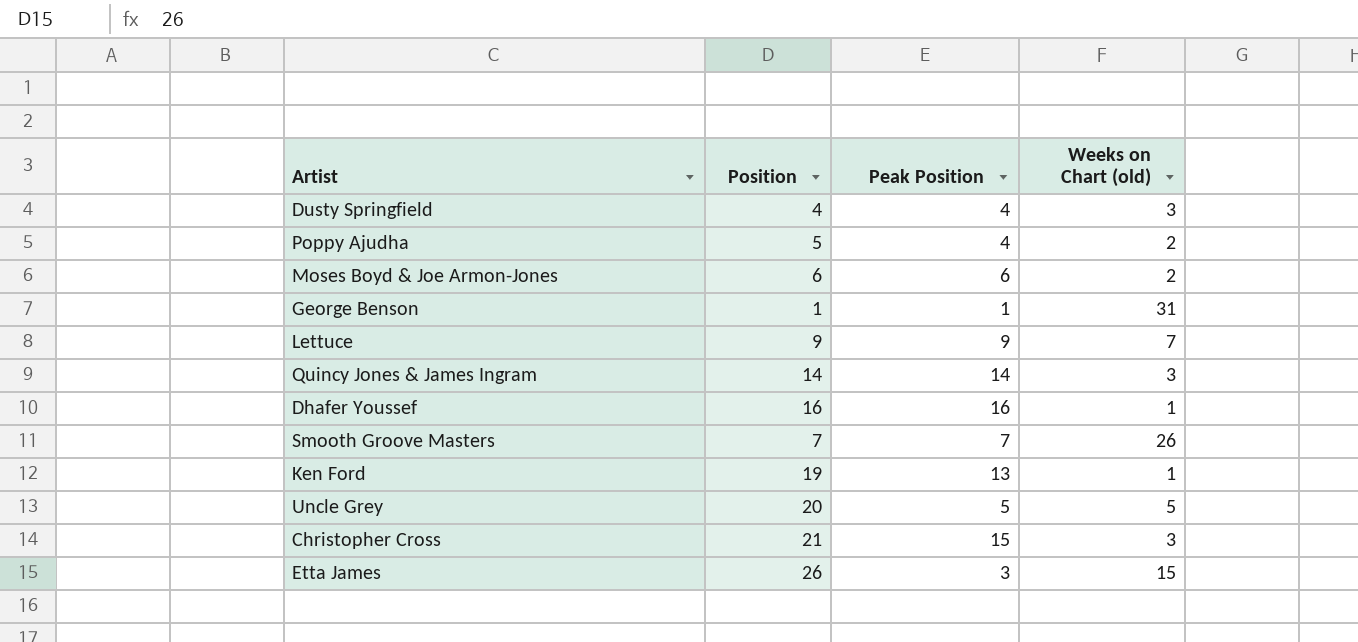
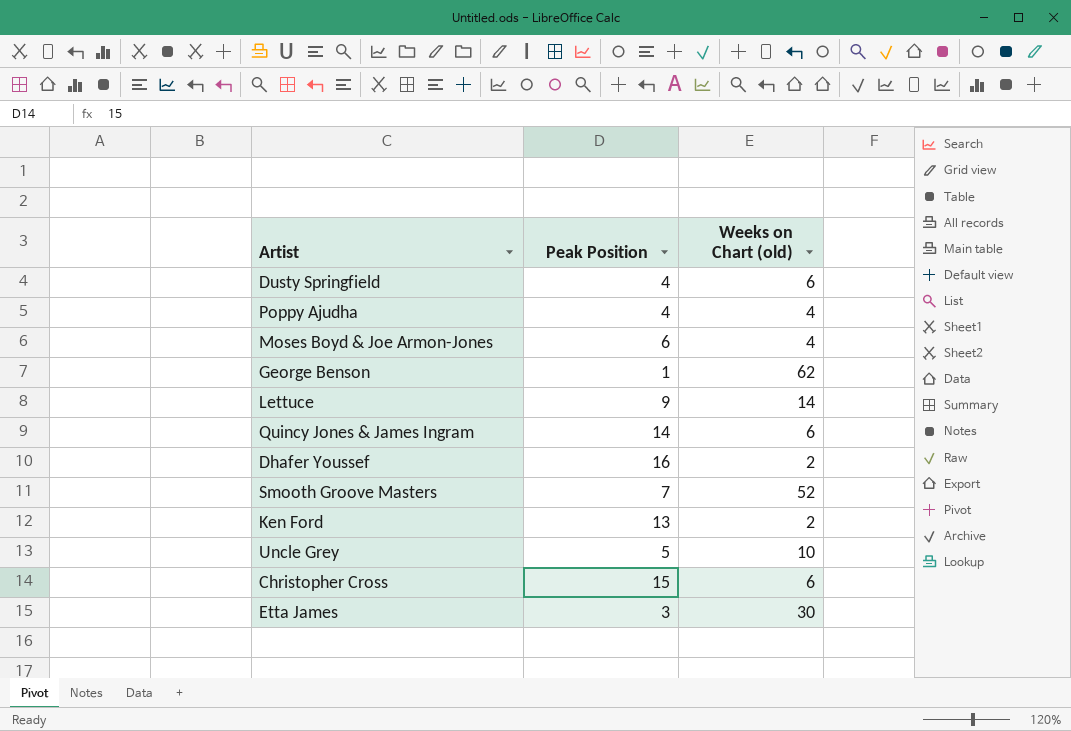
column Position | position: 2 -> none
Dusty Springfield | Weeks on Chart (old): 3 -> 6
Poppy Ajudha | Weeks on Chart (old): 2 -> 4
Moses Boyd & Joe Armon-Jones | Weeks on Chart (old): 2 -> 4
George Benson | Weeks on Chart (old): 31 -> 62
Lettuce | Weeks on Chart (old): 7 -> 14
Quincy Jones & James Ingram | Weeks on Chart (old): 3 -> 6
Dhafer Youssef | Weeks on Chart (old): 1 -> 2
Smooth Groove Masters | Weeks on Chart (old): 26 -> 52
Ken Ford | Weeks on Chart (old): 1 -> 2
Uncle Grey | Weeks on Chart (old): 5 -> 10
Christopher Cross | Weeks on Chart (old): 3 -> 6
Etta James | Weeks on Chart (old): 15 -> 30

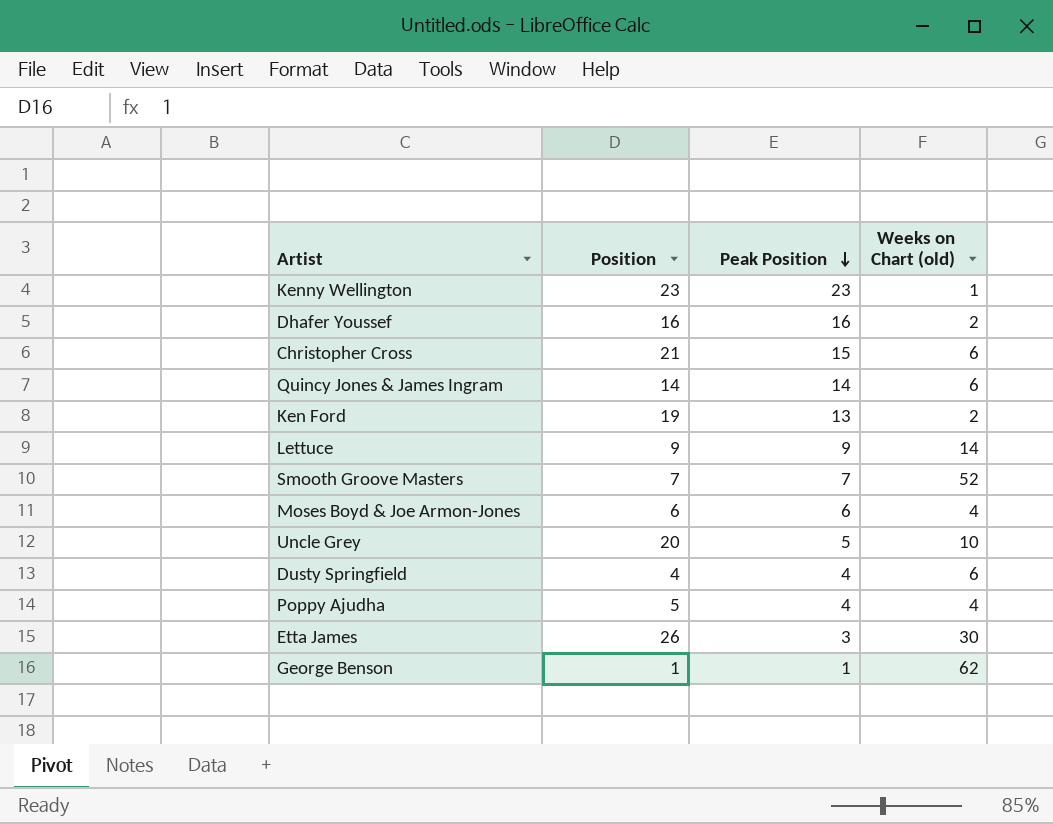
row order: none -> Peak Position descending
column Position | position: none -> 2
row Kenny Wellington: none -> 23 | 23 | 1

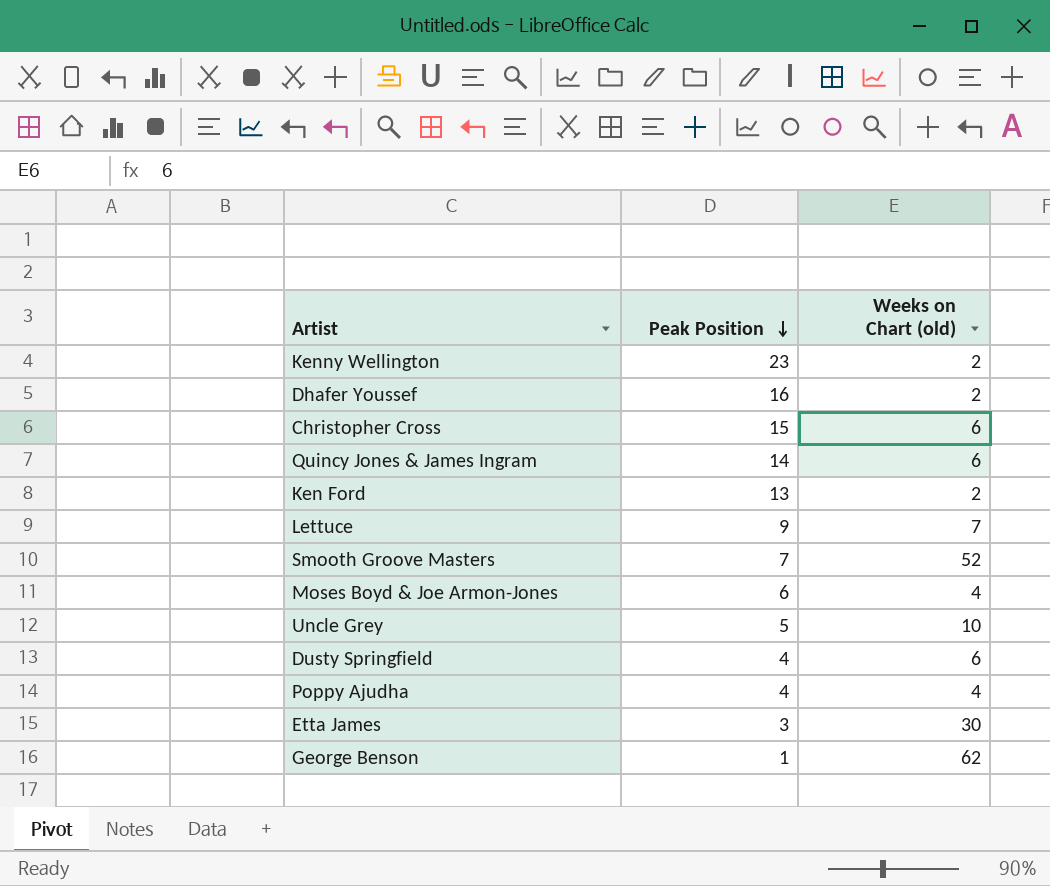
column Position | position: 2 -> none
Kenny Wellington | Weeks on Chart (old): 1 -> 2
Lettuce | Weeks on Chart (old): 14 -> 7

